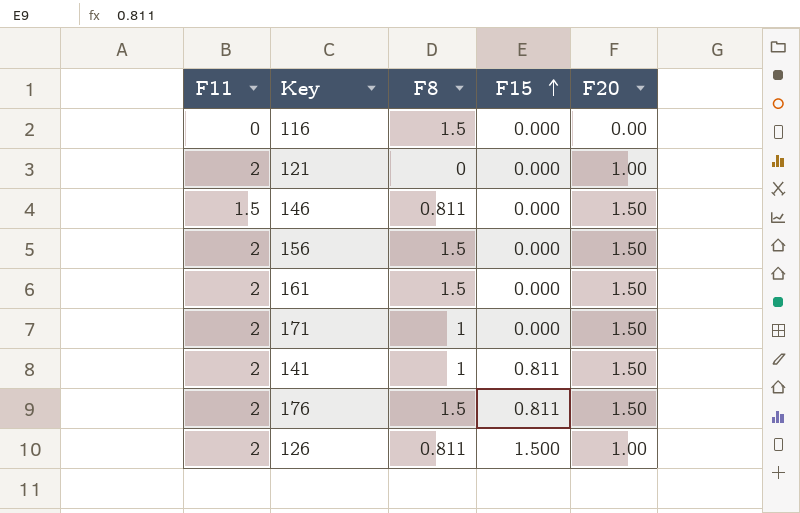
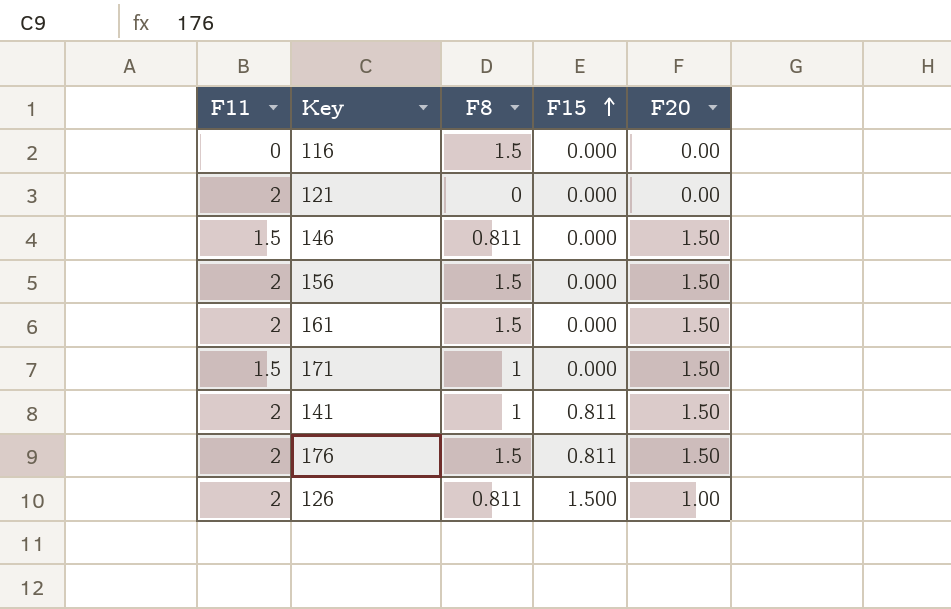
121 | F20: 1.00 -> 0.00
171 | F11: 2 -> 1.5

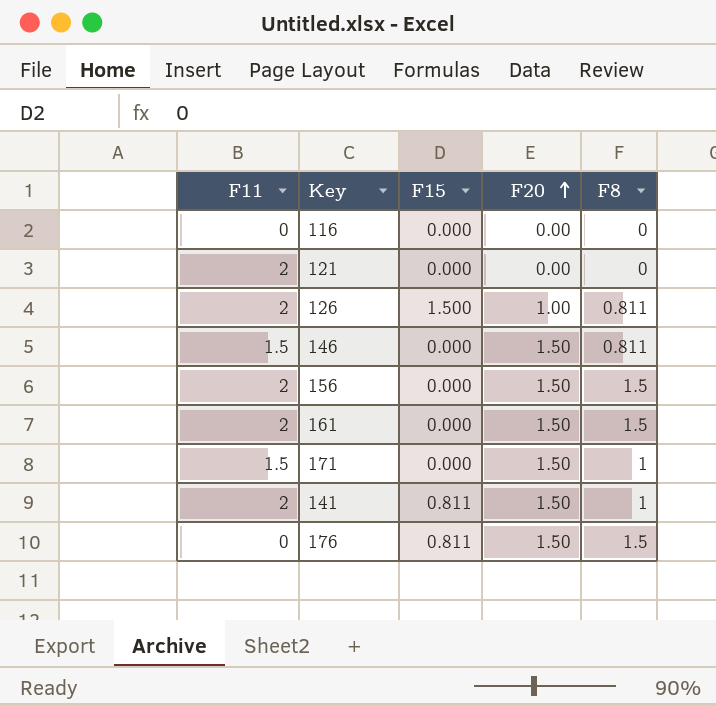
row order: F15 ascending -> F20 ascending
column F8 | position: 3 -> 5
116 | F8: 1.5 -> 0
176 | F11: 2 -> 0

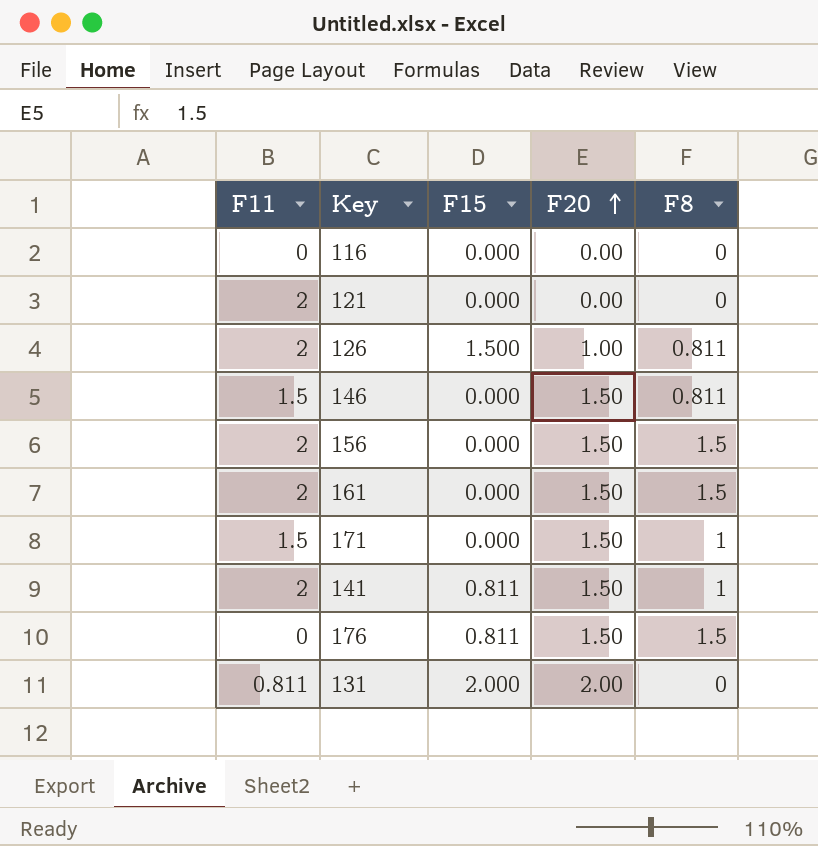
row 131: none -> 0.811 | 2.000 | 2.00 | 0

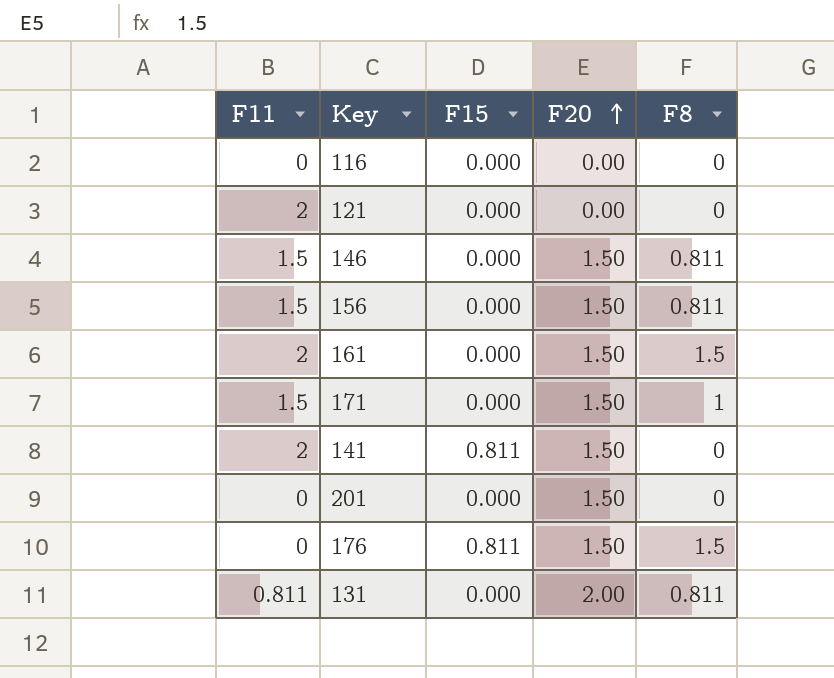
row 126: 2 | 1.500 | 1.00 | 0.811 -> none
156 | F11: 2 -> 1.5
156 | F8: 1.5 -> 0.811
141 | F8: 1 -> 0
row 201: none -> 0 | 0.000 | 1.50 | 0
131 | F15: 2.000 -> 0.000
131 | F8: 0 -> 0.811

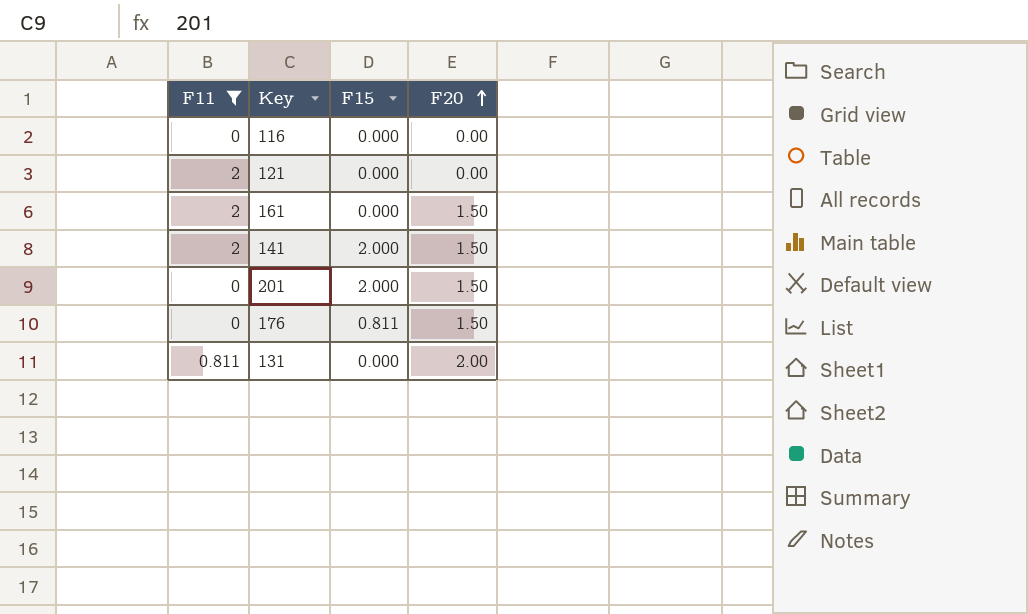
filter: none -> F11 != 1.5
column F8 | position: 5 -> none
141 | F15: 0.811 -> 2.000
201 | F15: 0.000 -> 2.000

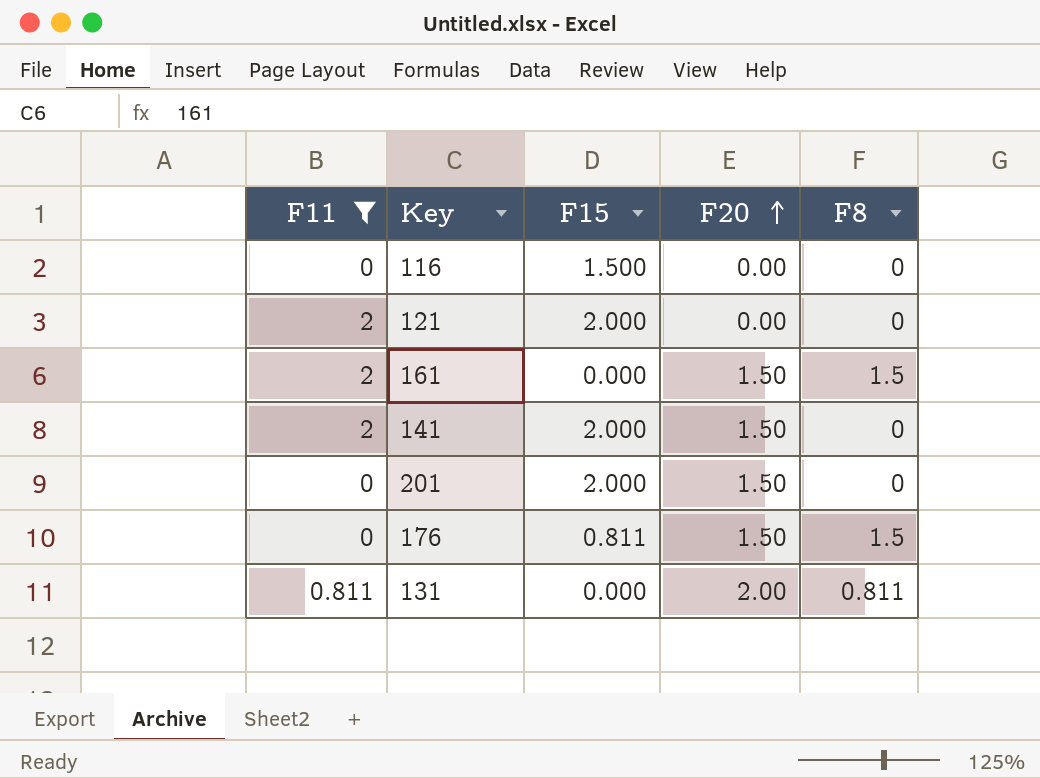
column F8 | position: none -> 5
116 | F15: 0.000 -> 1.500
121 | F15: 0.000 -> 2.000

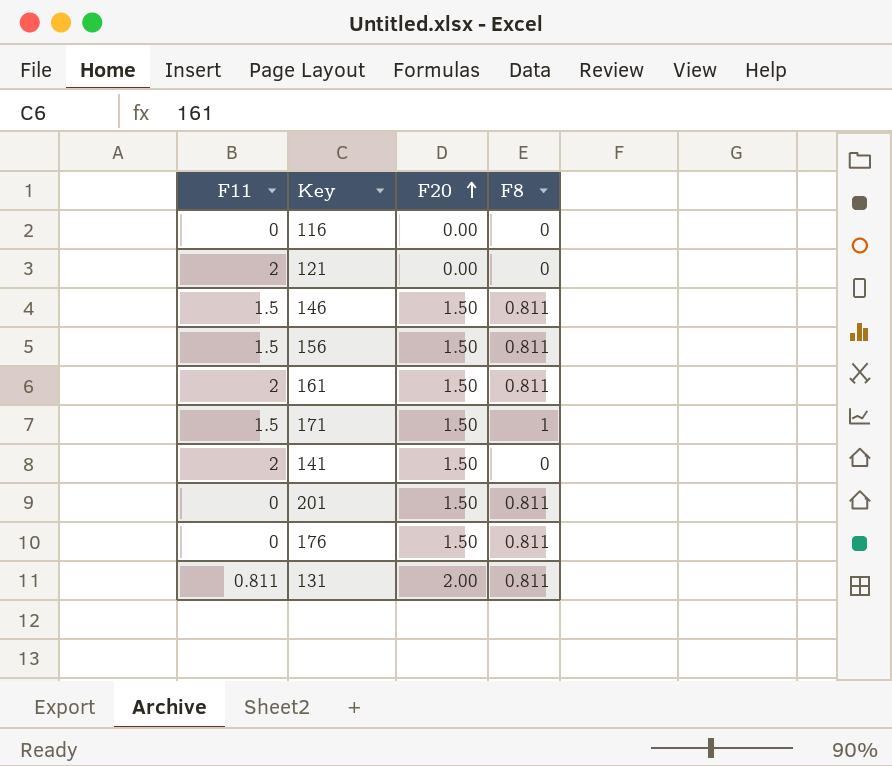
filter: F11 != 1.5 -> none
column F15 | position: 3 -> none
161 | F8: 1.5 -> 0.811
201 | F8: 0 -> 0.811
176 | F8: 1.5 -> 0.811

